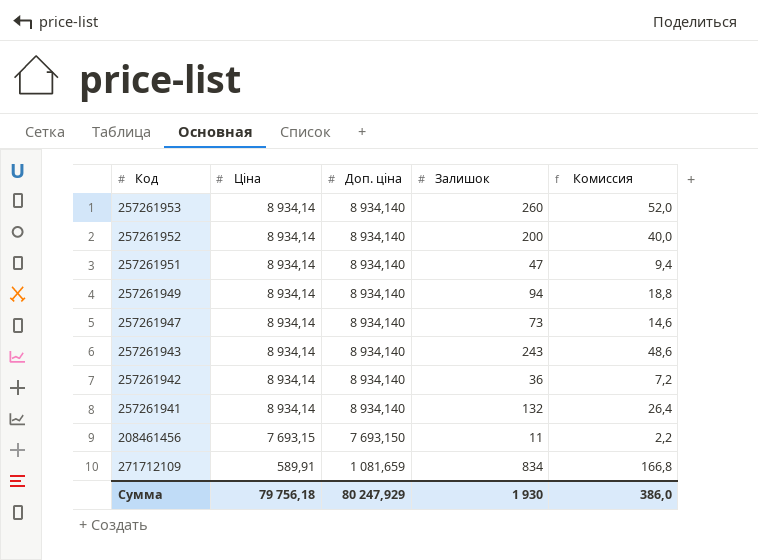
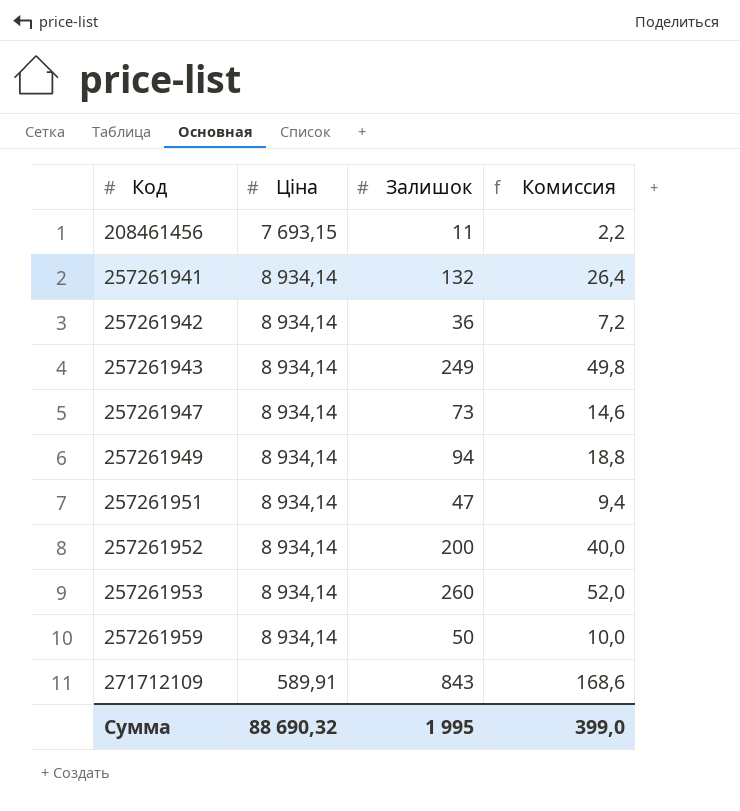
row order: Ціна descending -> Код ascending
column Доп. ціна | position: 3 -> none
257261943 | Залишок: 243 -> 249
257261943 | Комиссия: 48,6 -> 49,8
row 257261959: none -> 8 934,14 | 50 | 10,0
271712109 | Залишок: 834 -> 843
271712109 | Комиссия: 166,8 -> 168,6
Сумма | Ціна: 79 756,18 -> 88 690,32
Сумма | Залишок: 1 930 -> 1 995
Сумма | Комиссия: 386,0 -> 399,0

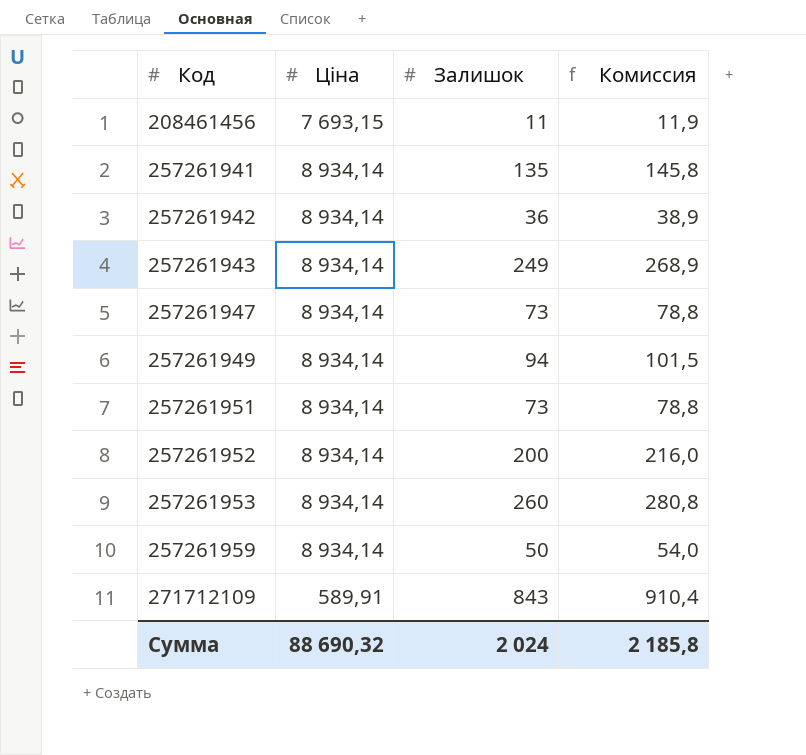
column Комиссия | formula: [Залишок] * 0,2 -> [Залишок] * 1,08
257261941 | Залишок: 132 -> 135
257261951 | Залишок: 47 -> 73
Сумма | Залишок: 1 995 -> 2 024
Сумма | Комиссия: 399,0 -> 2 185,8

